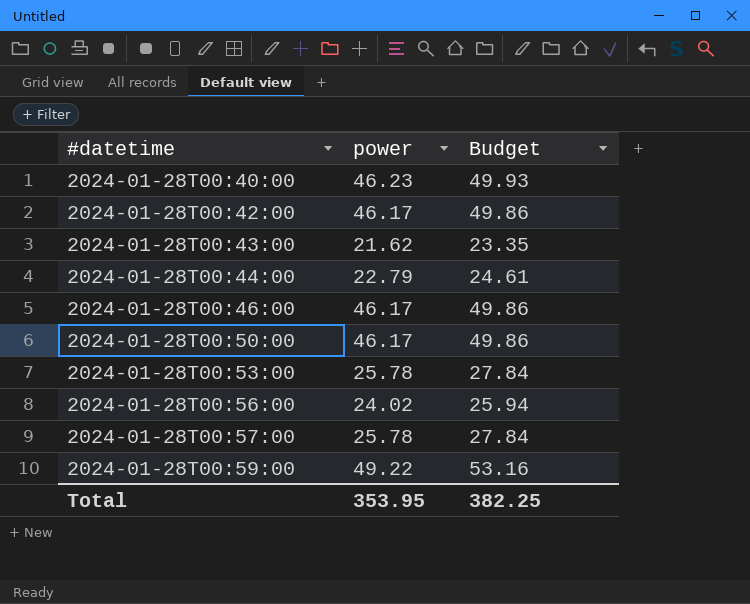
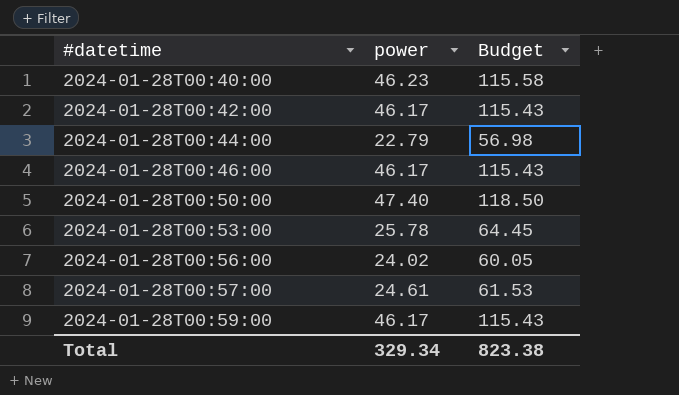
column Budget | formula: [power] * 1.08 -> [power] * 2.5
row 2024-01-28T00:43:00: 21.62 | 23.35 -> none
2024-01-28T00:50:00 | power: 46.17 -> 47.40
2024-01-28T00:57:00 | power: 25.78 -> 24.61
2024-01-28T00:59:00 | power: 49.22 -> 46.17
Total | power: 353.95 -> 329.34
Total | Budget: 382.25 -> 823.38

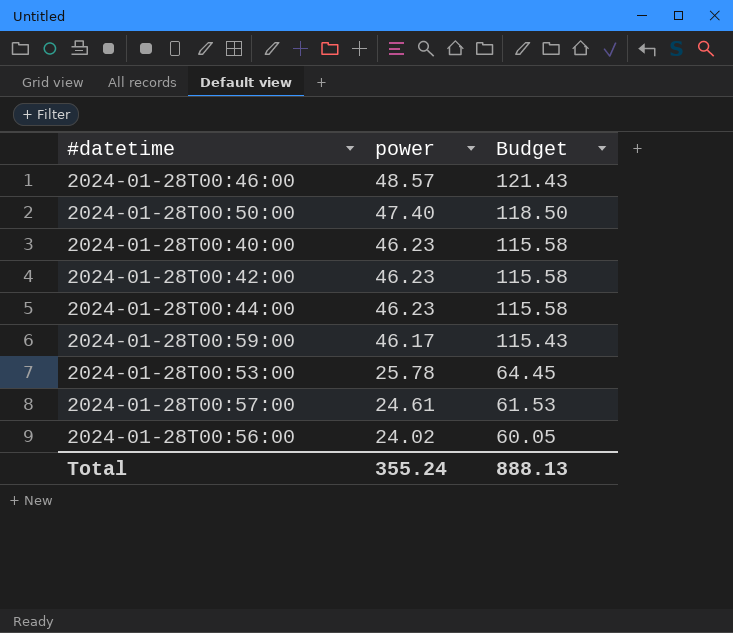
row order: #datetime ascending -> power descending
2024-01-28T00:46:00 | power: 46.17 -> 48.57
2024-01-28T00:46:00 | Budget: 115.43 -> 121.43
2024-01-28T00:42:00 | power: 46.17 -> 46.23
2024-01-28T00:42:00 | Budget: 115.43 -> 115.58
2024-01-28T00:44:00 | power: 22.79 -> 46.23
2024-01-28T00:44:00 | Budget: 56.98 -> 115.58
Total | power: 329.34 -> 355.24
Total | Budget: 823.38 -> 888.13

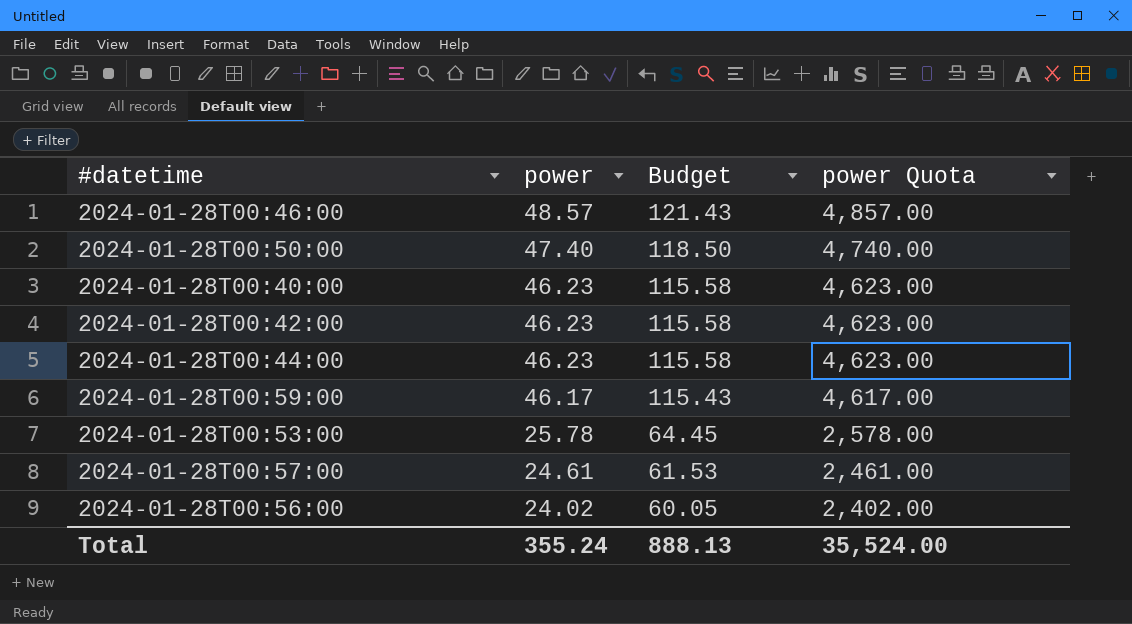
column power Quota | formula: none -> [power] * 100

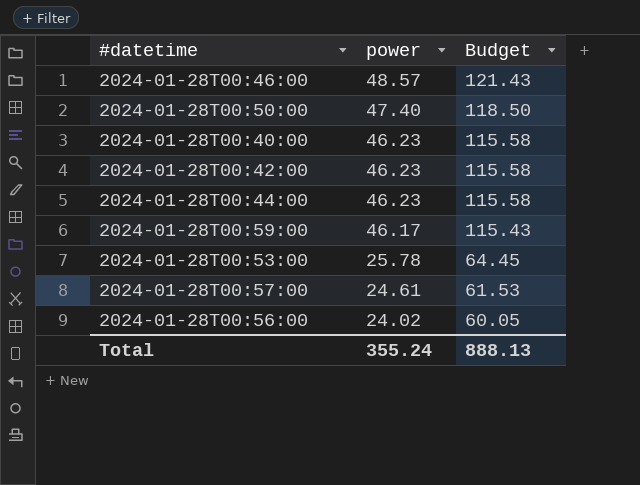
column power Quota | formula: [power] * 100 -> none

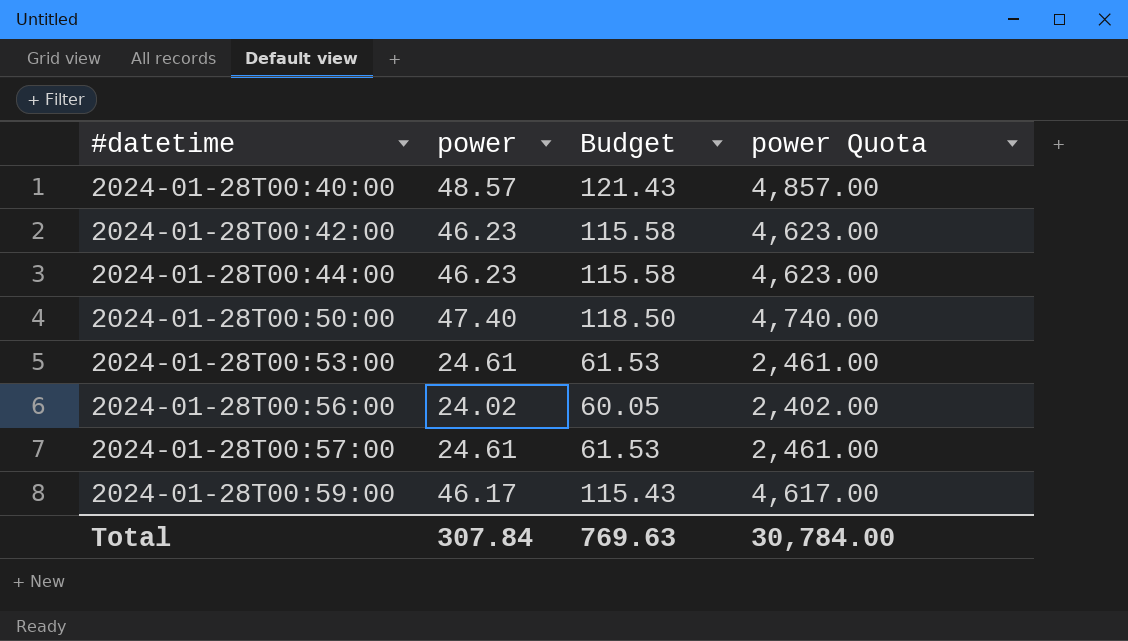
row order: power descending -> #datetime ascending
column power Quota | formula: none -> [power] * 100
row 2024-01-28T00:46:00: 48.57 | 121.43 -> none
2024-01-28T00:40:00 | power: 46.23 -> 48.57
2024-01-28T00:40:00 | Budget: 115.58 -> 121.43
2024-01-28T00:53:00 | power: 25.78 -> 24.61
2024-01-28T00:53:00 | Budget: 64.45 -> 61.53
Total | power: 355.24 -> 307.84
Total | Budget: 888.13 -> 769.63

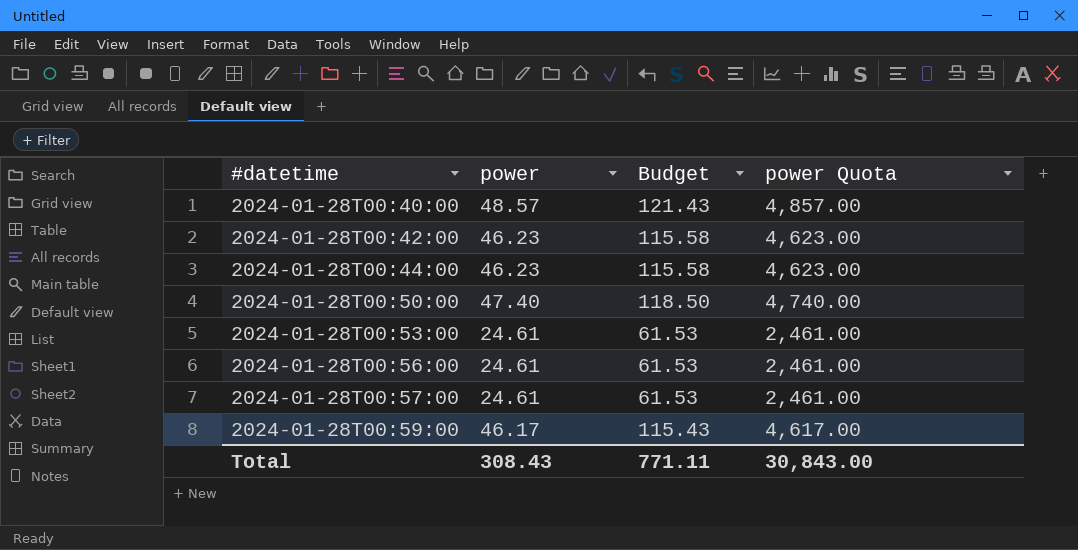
2024-01-28T00:56:00 | power: 24.02 -> 24.61
2024-01-28T00:56:00 | Budget: 60.05 -> 61.53
2024-01-28T00:56:00 | power Quota: 2,402.00 -> 2,461.00
Total | power: 307.84 -> 308.43
Total | Budget: 769.63 -> 771.11
Total | power Quota: 30,784.00 -> 30,843.00

